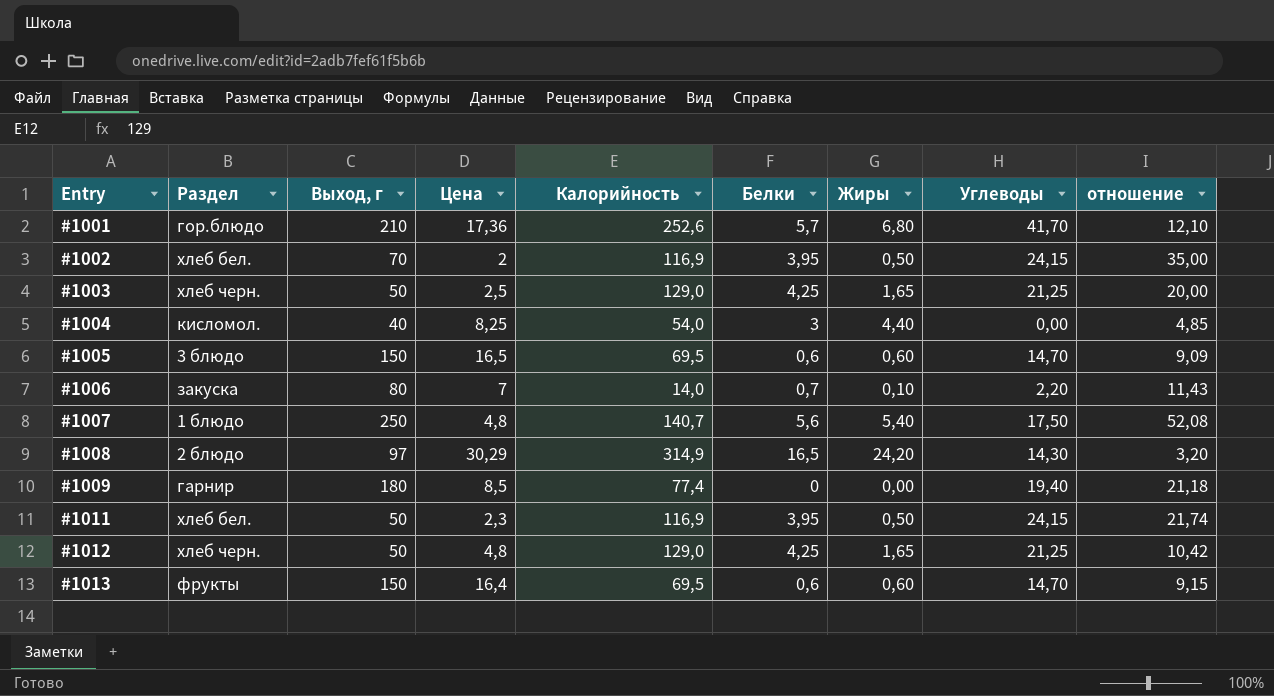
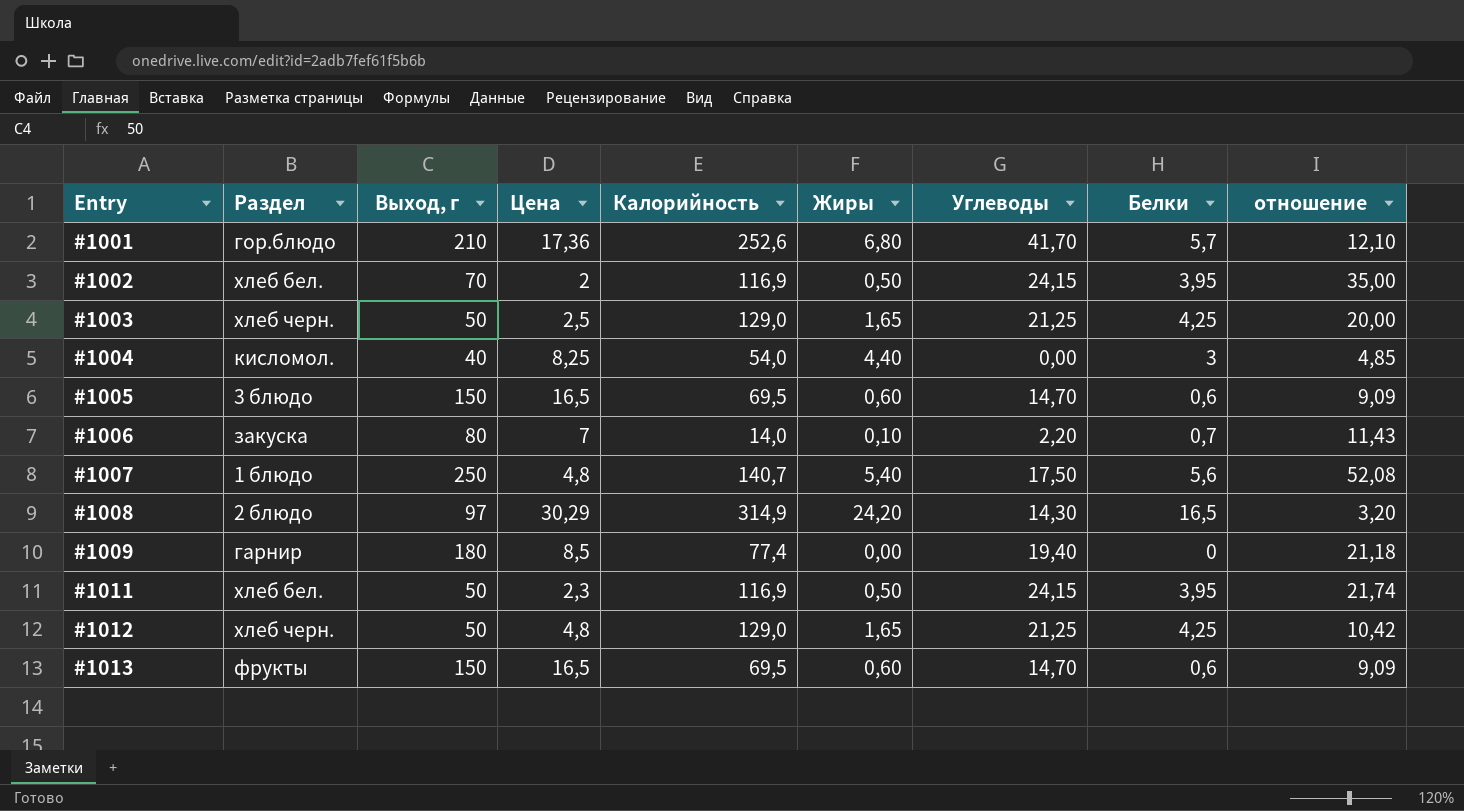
column Белки | position: 6 -> 8
#1013 | Цена: 16,4 -> 16,5
#1013 | отношение: 9,15 -> 9,09

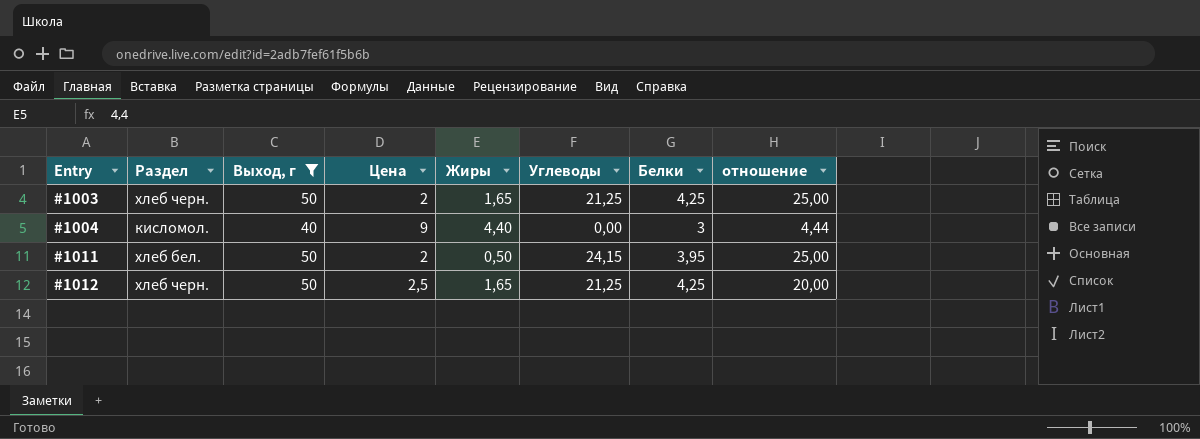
filter: none -> Выход, г <= 50
column Калорийность | position: 5 -> none
#1003 | Цена: 2,5 -> 2
#1003 | отношение: 20,00 -> 25,00
#1004 | Цена: 8,25 -> 9
#1004 | отношение: 4,85 -> 4,44
#1011 | Цена: 2,3 -> 2
#1011 | отношение: 21,74 -> 25,00
#1012 | Цена: 4,8 -> 2,5
#1012 | отношение: 10,42 -> 20,00

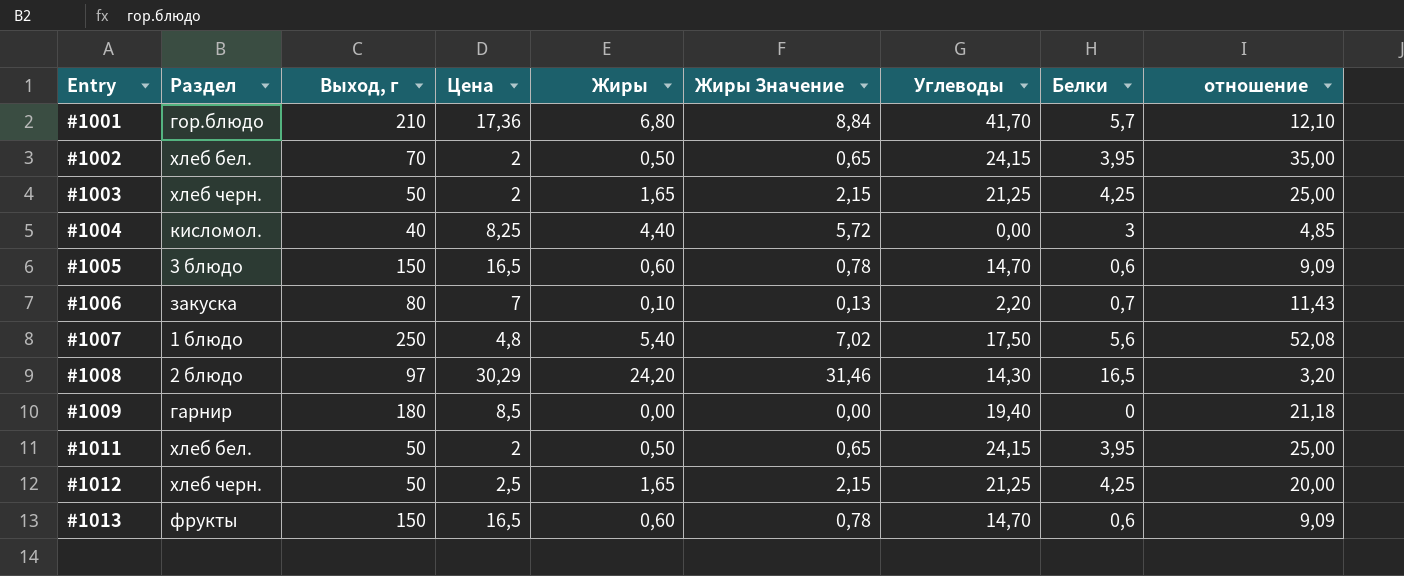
filter: Выход, г <= 50 -> none
column Жиры Значение | formula: none -> [Жиры] * 1,3
#1004 | Цена: 9 -> 8,25
#1004 | отношение: 4,44 -> 4,85

